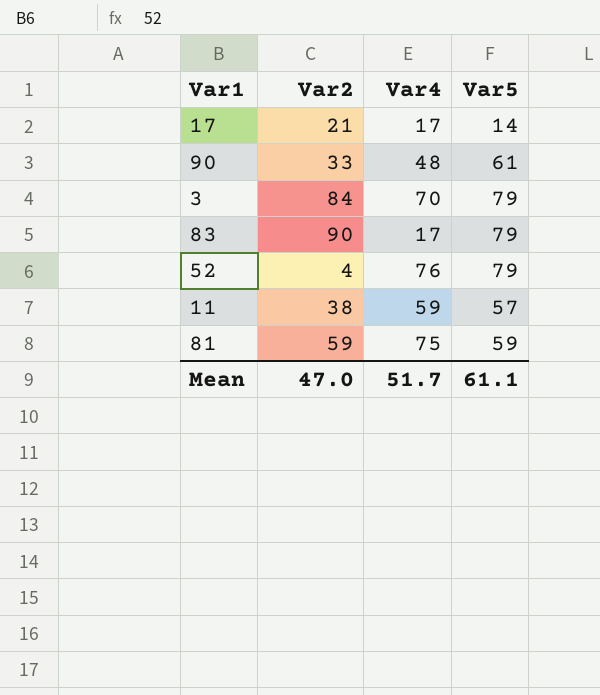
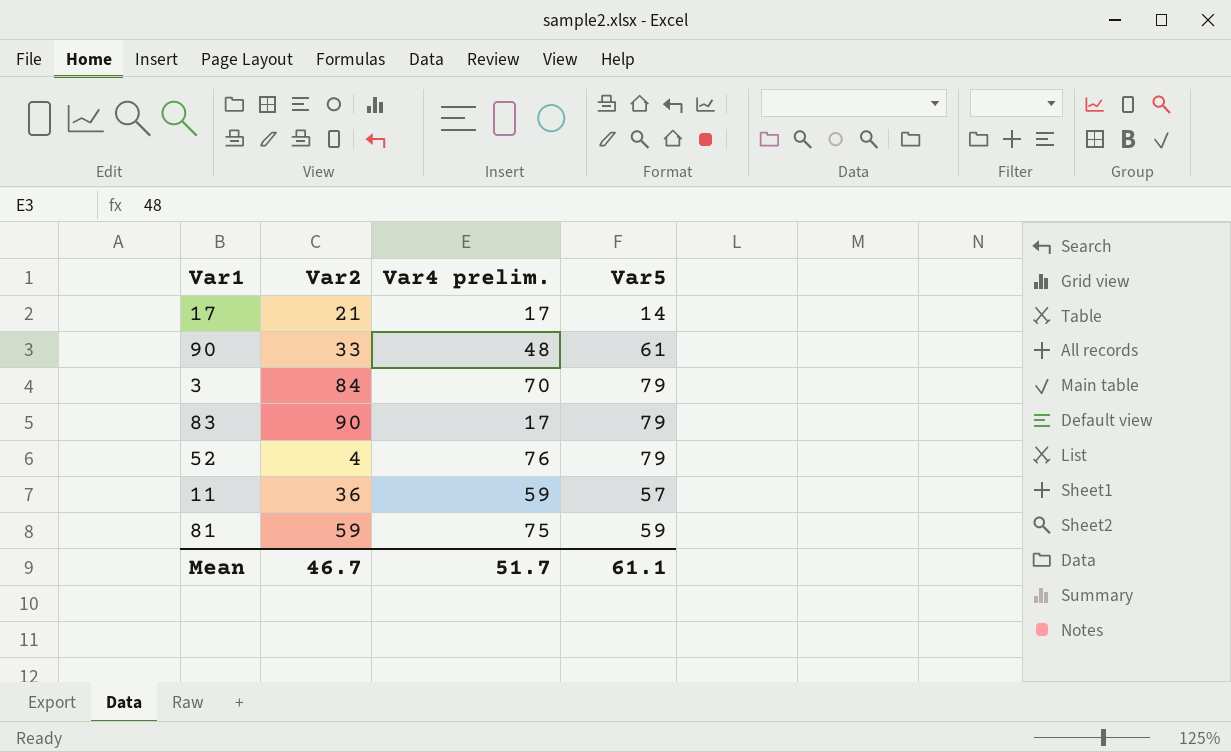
column name: Var4 -> Var4 prelim.
11 | Var2: 38 -> 36
Mean | Var2: 47.0 -> 46.7

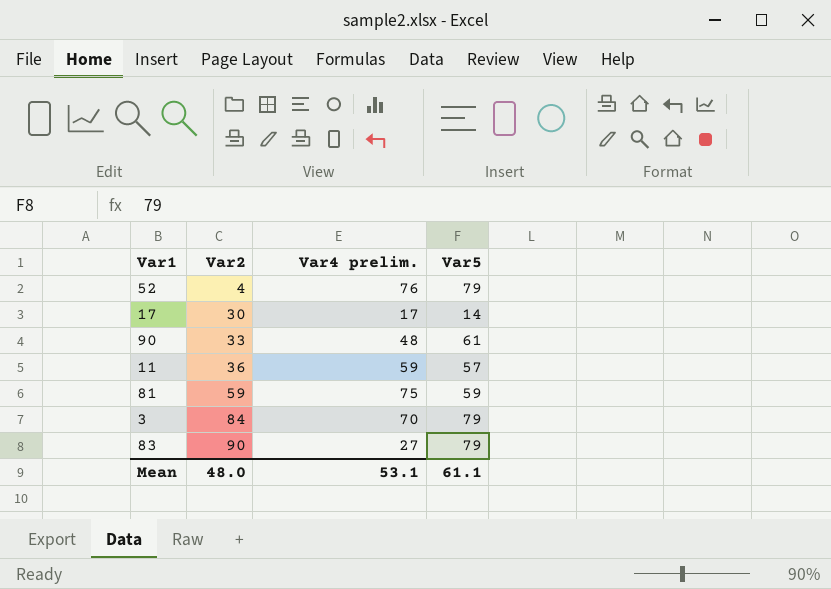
row order: none -> Var2 ascending
17 | Var2: 21 -> 30
83 | Var4 prelim.: 17 -> 27
Mean | Var2: 46.7 -> 48.0
Mean | Var4 prelim.: 51.7 -> 53.1

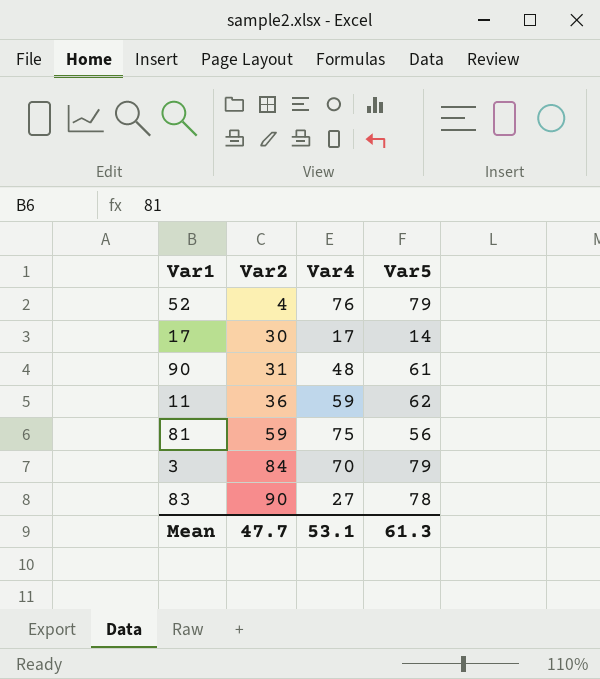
column name: Var4 prelim. -> Var4
90 | Var2: 33 -> 31
11 | Var5: 57 -> 62
81 | Var5: 59 -> 56
83 | Var5: 79 -> 78
Mean | Var2: 48.0 -> 47.7
Mean | Var5: 61.1 -> 61.3

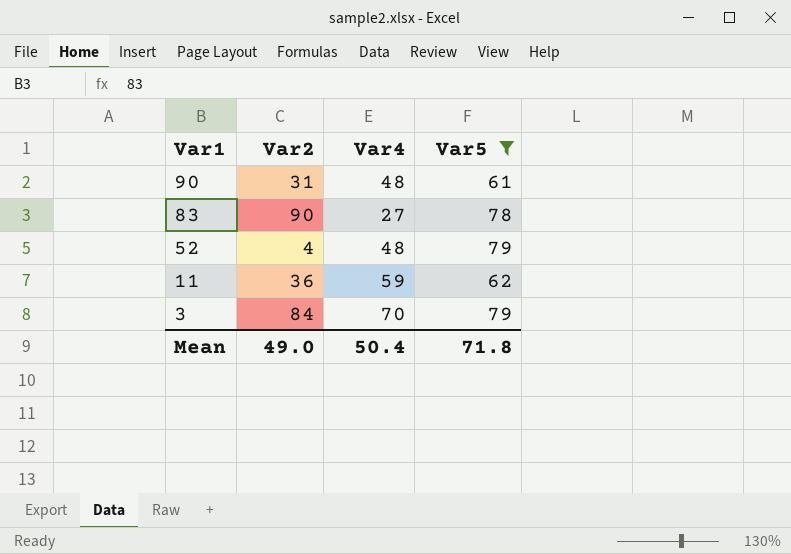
filter: none -> Var5 >= 61
row order: Var2 ascending -> Var1 descending
52 | Var4: 76 -> 48
Mean | Var2: 47.7 -> 49.0
Mean | Var4: 53.1 -> 50.4
Mean | Var5: 61.3 -> 71.8

